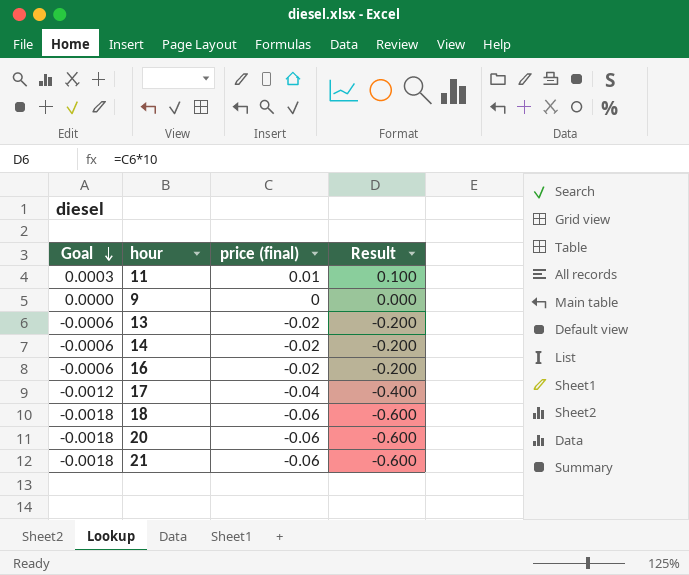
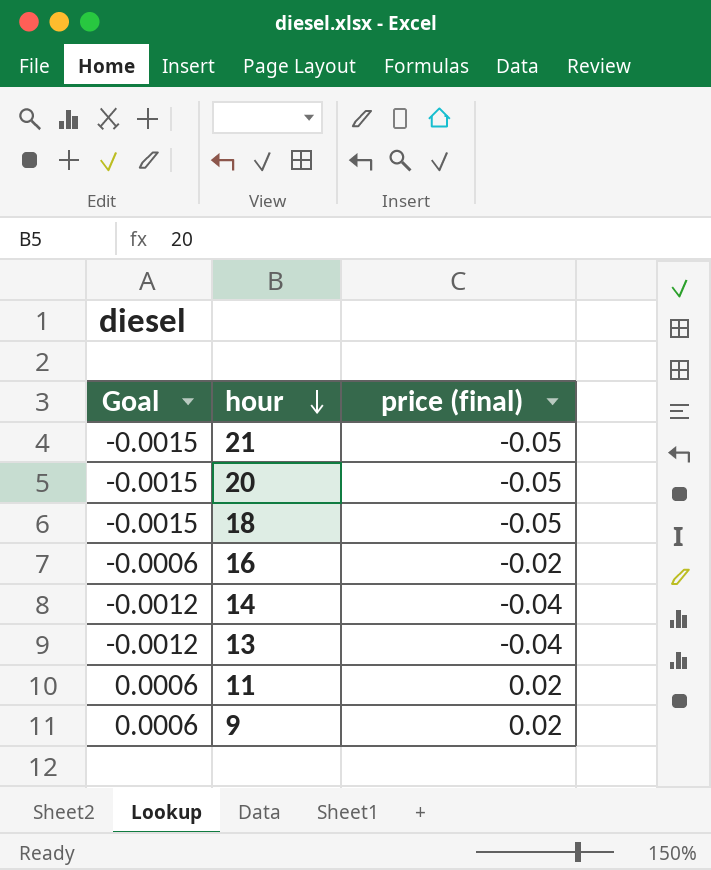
row order: Goal descending -> hour descending
column Result | formula: [price (final)] * 10 -> none
row 17: -0.0012 | -0.04 | -0.400 -> none
21 | Goal: -0.0018 -> -0.0015
21 | price (final): -0.06 -> -0.05
20 | Goal: -0.0018 -> -0.0015
20 | price (final): -0.06 -> -0.05
18 | Goal: -0.0018 -> -0.0015
18 | price (final): -0.06 -> -0.05
14 | Goal: -0.0006 -> -0.0012
14 | price (final): -0.02 -> -0.04
13 | Goal: -0.0006 -> -0.0012
13 | price (final): -0.02 -> -0.04
11 | Goal: 0.0003 -> 0.0006
11 | price (final): 0.01 -> 0.02
9 | Goal: 0.0000 -> 0.0006
9 | price (final): 0 -> 0.02

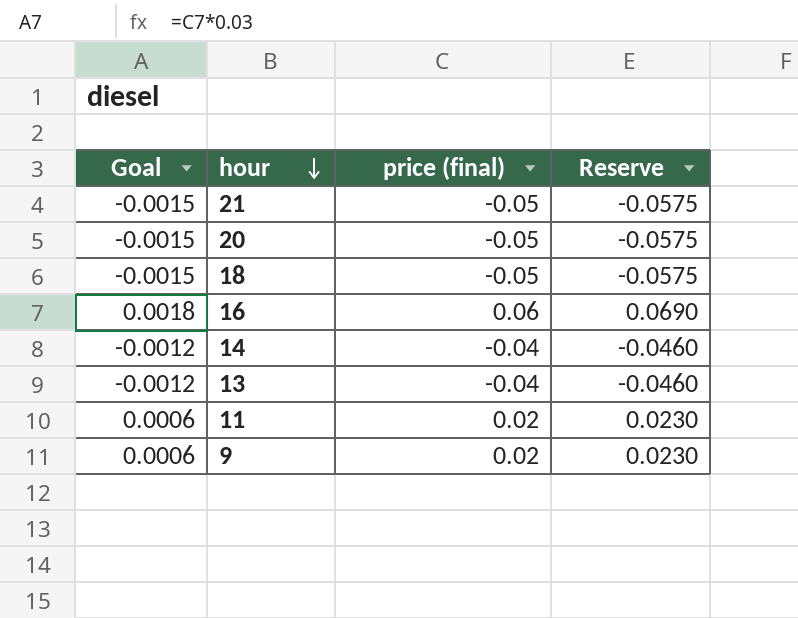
column Reserve | formula: none -> [price (final)] * 1.15
16 | Goal: -0.0006 -> 0.0018
16 | price (final): -0.02 -> 0.06

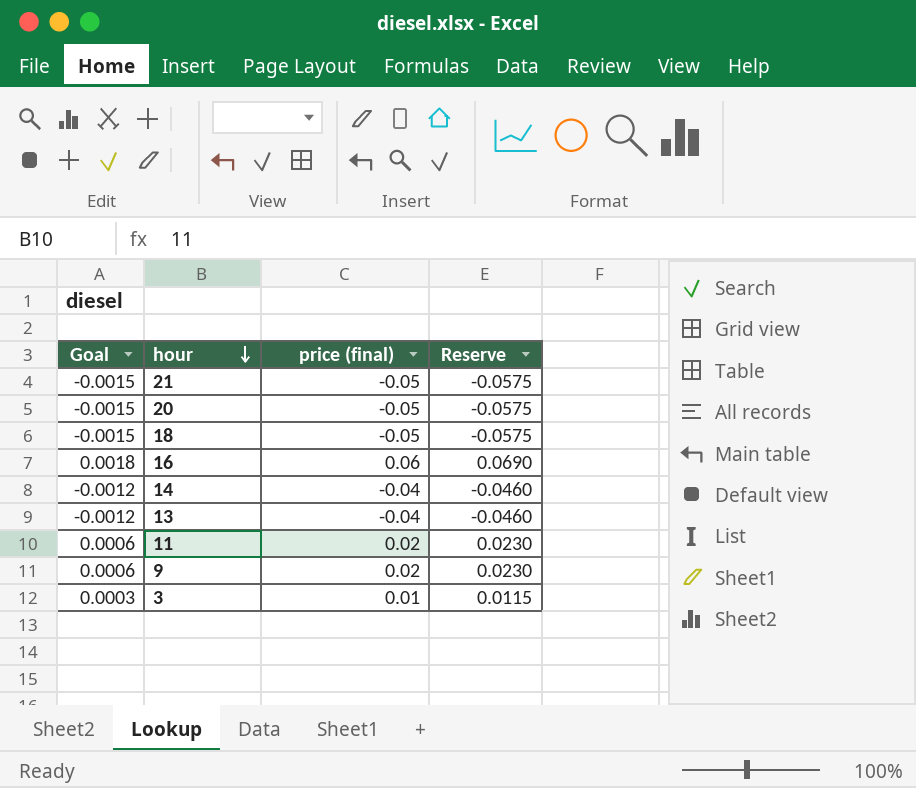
row 3: none -> 0.0003 | 0.01 | 0.0115

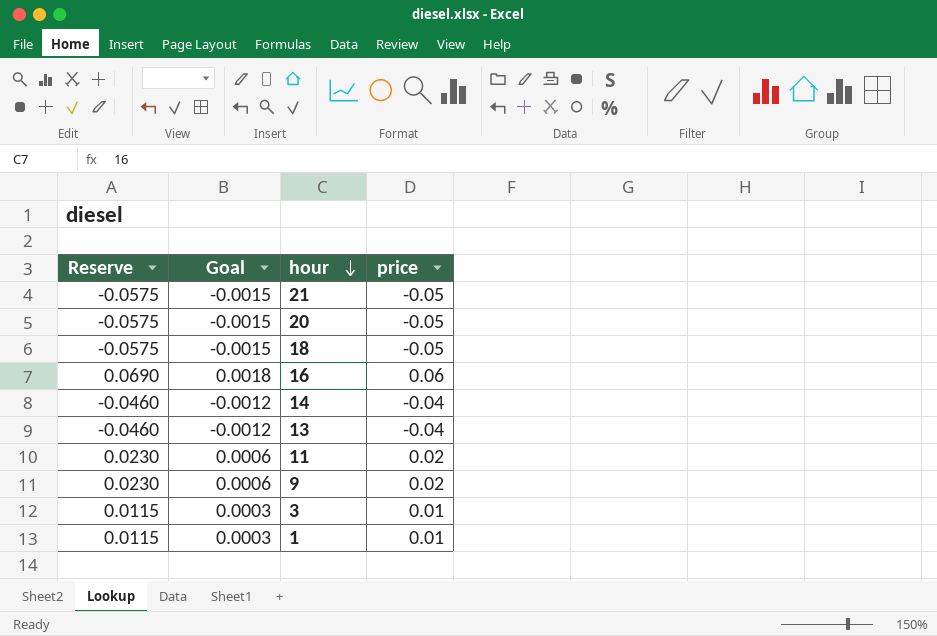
column Reserve | position: 4 -> 1
column name: price (final) -> price
row 1: none -> 0.0115 | 0.0003 | 0.01

